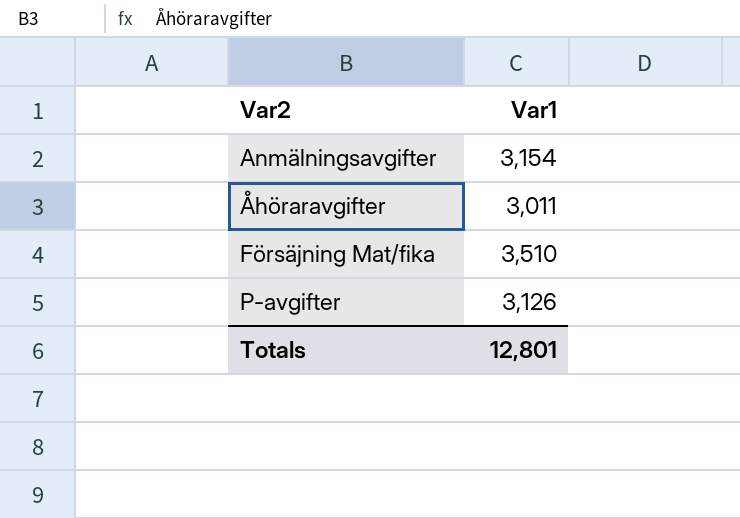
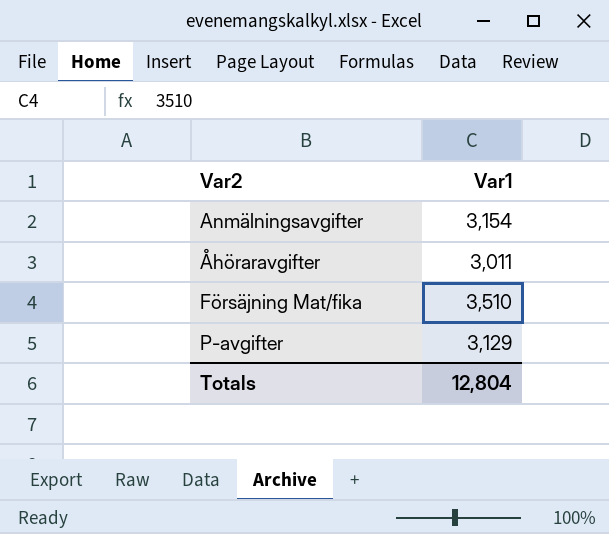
P-avgifter | Var1: 3,126 -> 3,129
Totals | Var1: 12,801 -> 12,804

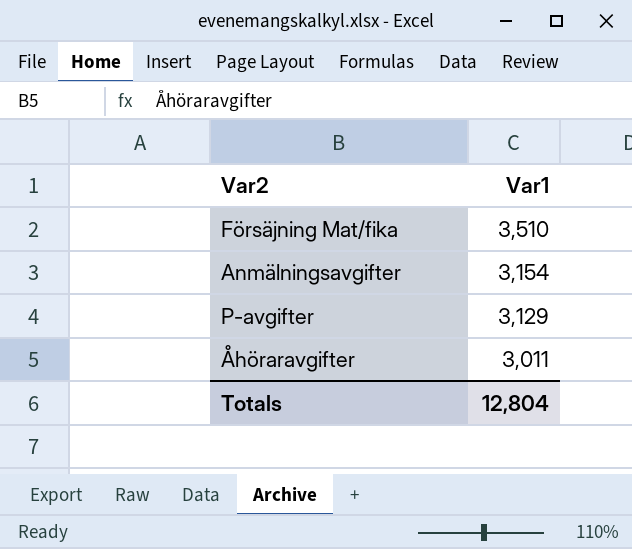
row order: none -> Var1 descending

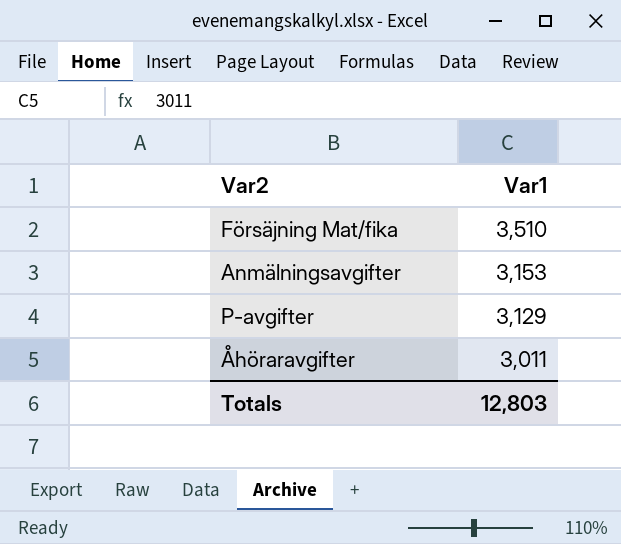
Anmälningsavgifter | Var1: 3,154 -> 3,153
Totals | Var1: 12,804 -> 12,803

